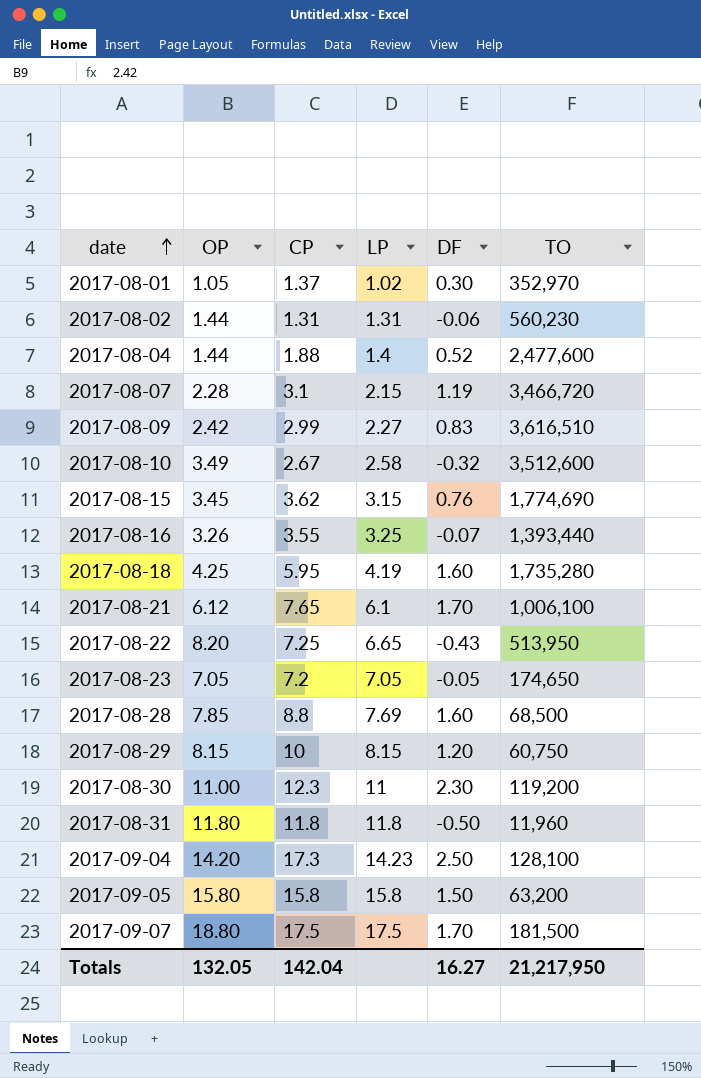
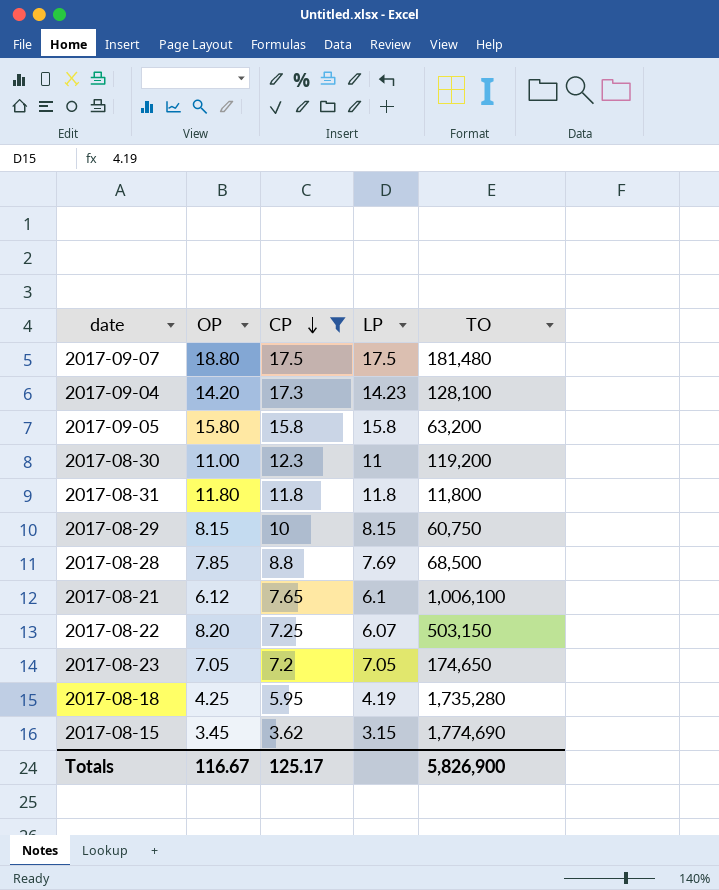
filter: none -> CP >= 3.62
row order: date ascending -> CP descending
column DF | position: 5 -> none
2017-09-07 | TO: 181,500 -> 181,480
2017-08-31 | TO: 11,960 -> 11,800
2017-08-22 | LP: 6.65 -> 6.07
2017-08-22 | TO: 513,950 -> 503,150
Totals | OP: 132.05 -> 116.67
Totals | CP: 142.04 -> 125.17
Totals | TO: 21,217,950 -> 5,826,900

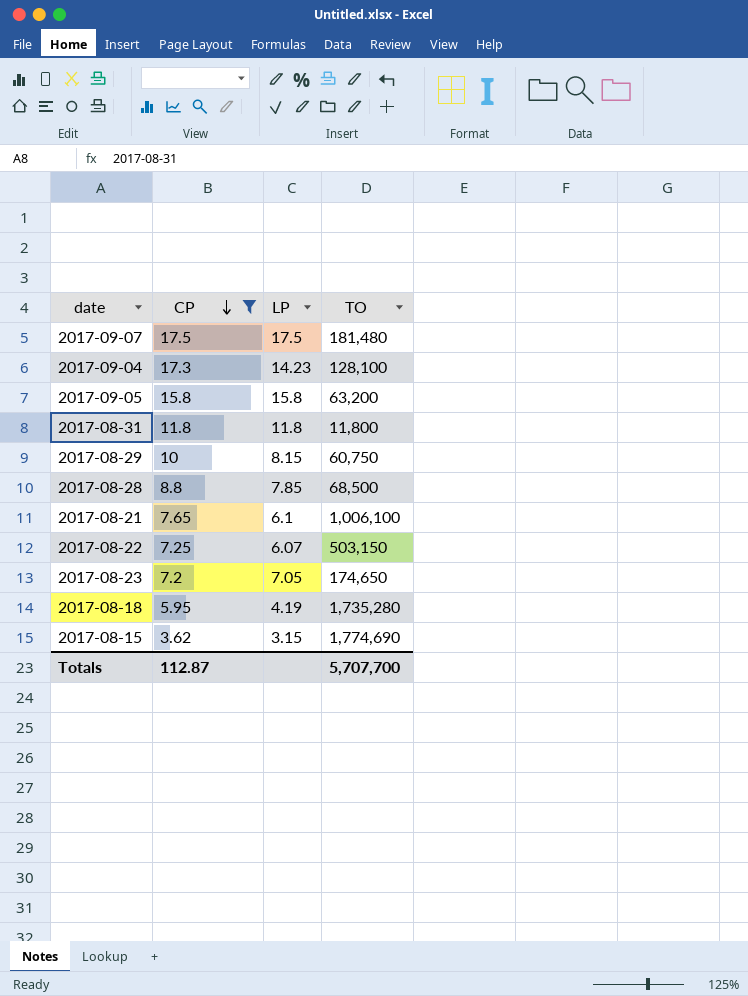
column OP | position: 2 -> none
row 2017-08-30: 11.00 | 12.3 | 11 | 119,200 -> none
2017-08-28 | LP: 7.69 -> 7.85
Totals | CP: 125.17 -> 112.87
Totals | TO: 5,826,900 -> 5,707,700

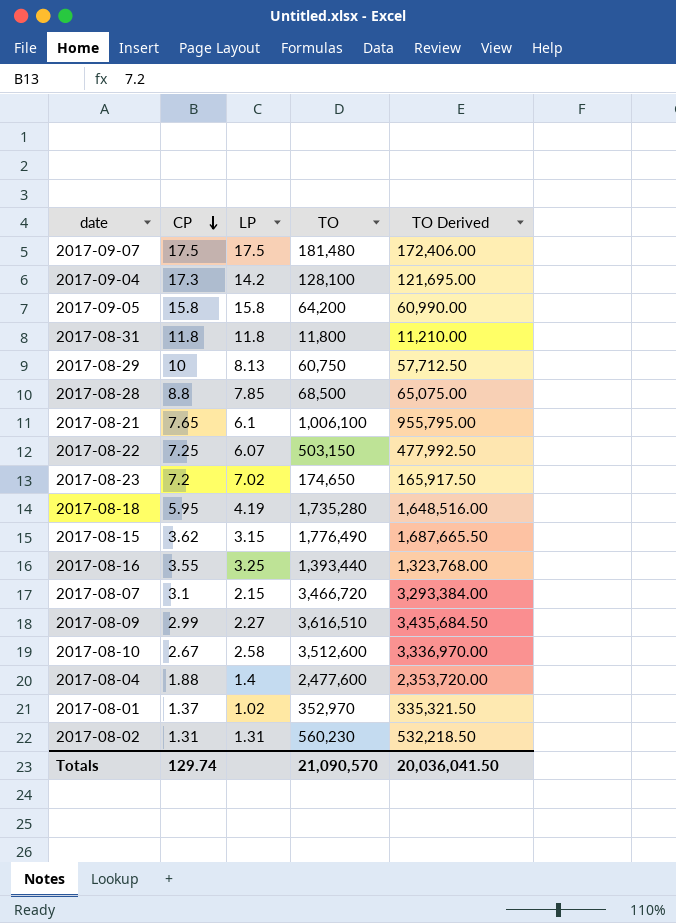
filter: CP >= 3.62 -> none
column TO Derived | formula: none -> [TO] * 0.95
2017-09-04 | LP: 14.23 -> 14.2
2017-09-05 | TO: 63,200 -> 64,200
2017-08-29 | LP: 8.15 -> 8.13
2017-08-23 | LP: 7.05 -> 7.02
2017-08-15 | TO: 1,774,690 -> 1,776,490
Totals | CP: 112.87 -> 129.74
Totals | TO: 5,707,700 -> 21,090,570

